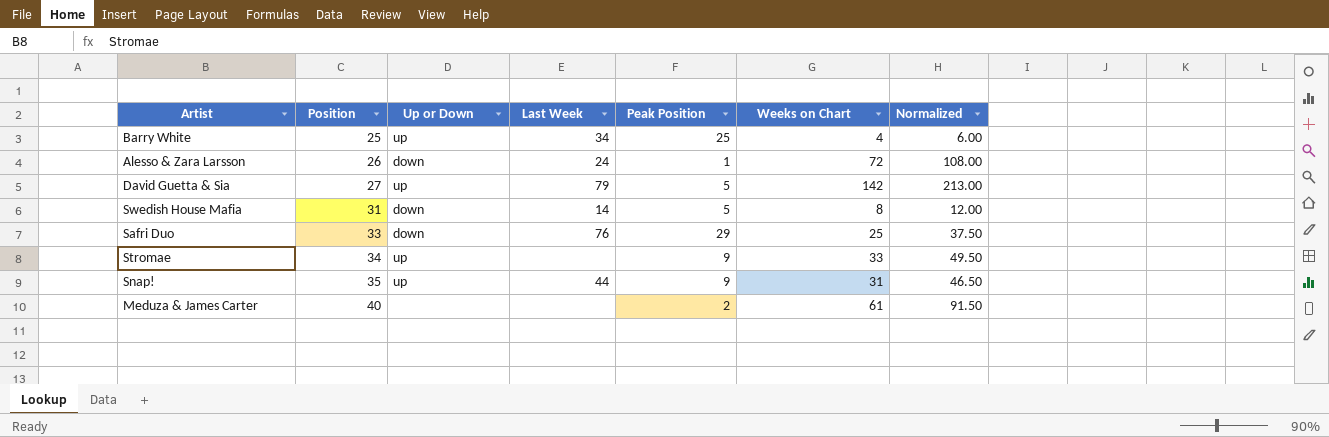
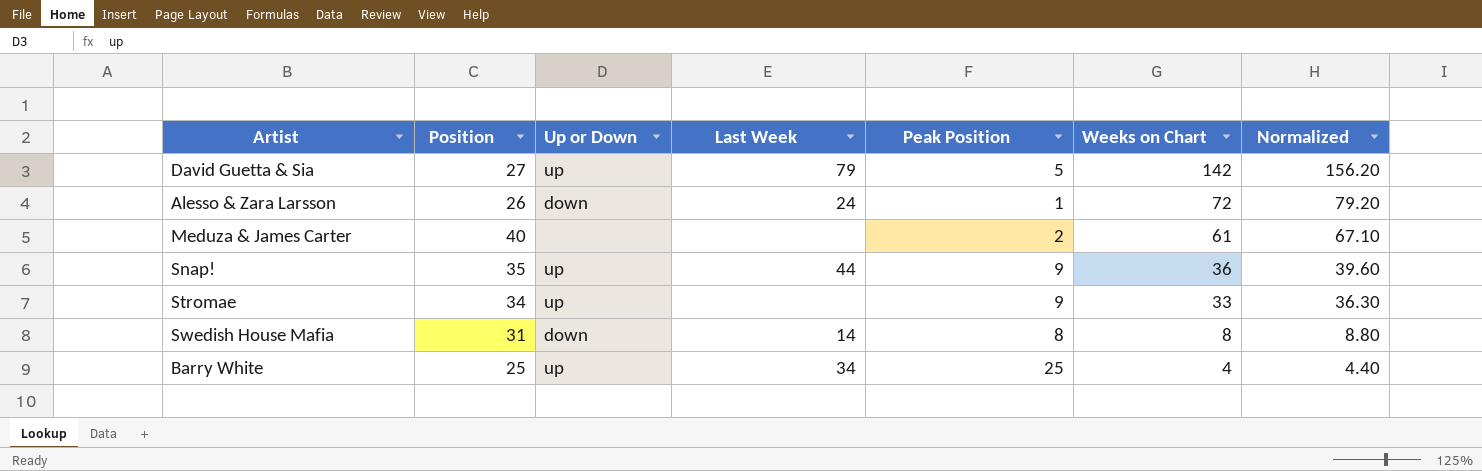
row order: Position ascending -> Weeks on Chart descending
column Normalized | formula: [Weeks on Chart] * 1.5 -> [Weeks on Chart] * 1.1
row Safri Duo: 33 | down | 76 | 29 | 25 | 37.50 -> none
Snap! | Weeks on Chart: 31 -> 36
Swedish House Mafia | Peak Position: 5 -> 8

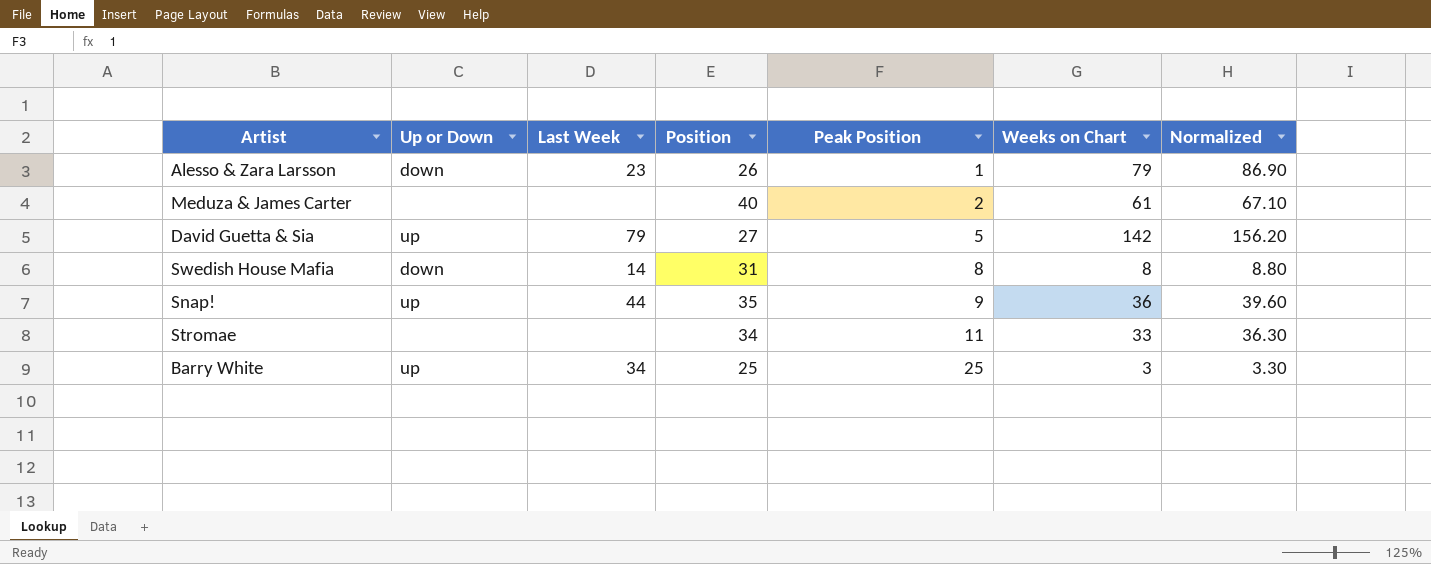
row order: Weeks on Chart descending -> Peak Position ascending
column Position | position: 2 -> 4
Alesso & Zara Larsson | Last Week: 24 -> 23
Alesso & Zara Larsson | Weeks on Chart: 72 -> 79
Alesso & Zara Larsson | Normalized: 79.20 -> 86.90
Stromae | Up or Down: up -> none
Stromae | Peak Position: 9 -> 11
Barry White | Weeks on Chart: 4 -> 3
Barry White | Normalized: 4.40 -> 3.30

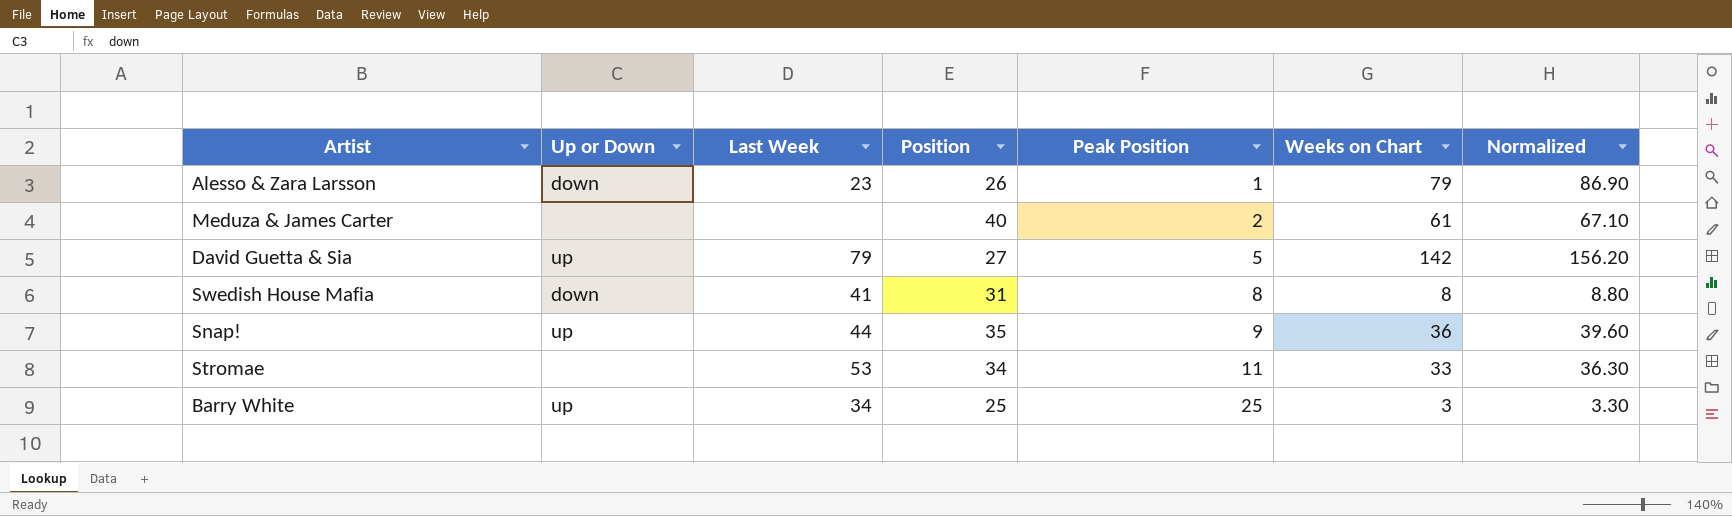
Swedish House Mafia | Last Week: 14 -> 41
Stromae | Last Week: none -> 53

